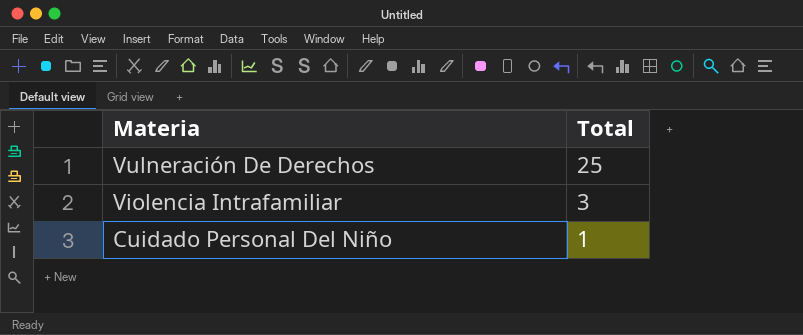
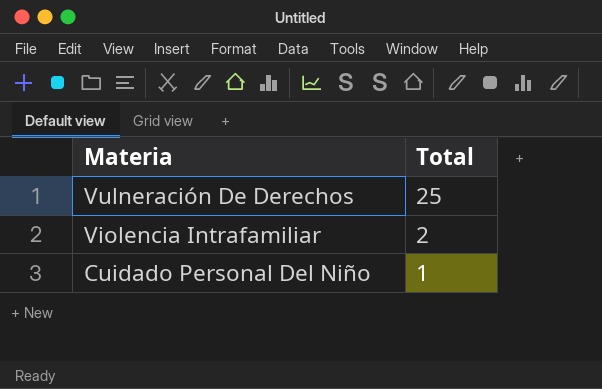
Violencia Intrafamiliar | Total: 3 -> 2

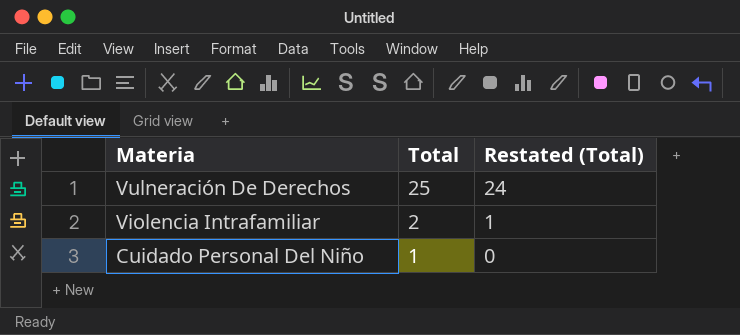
column Restated (Total) | formula: none -> [Total] - 1

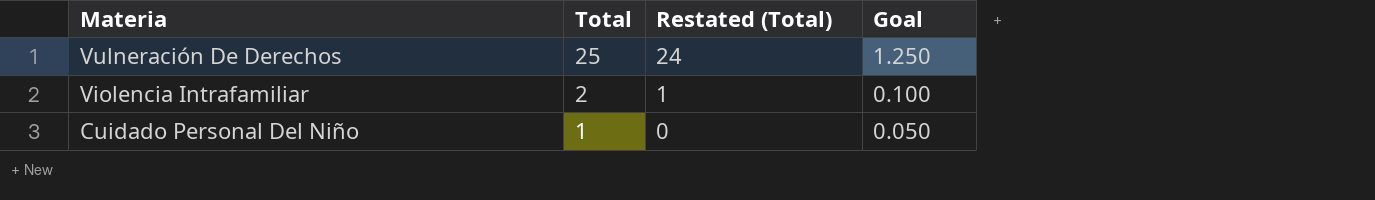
column Goal | formula: none -> [Total] * 0.05

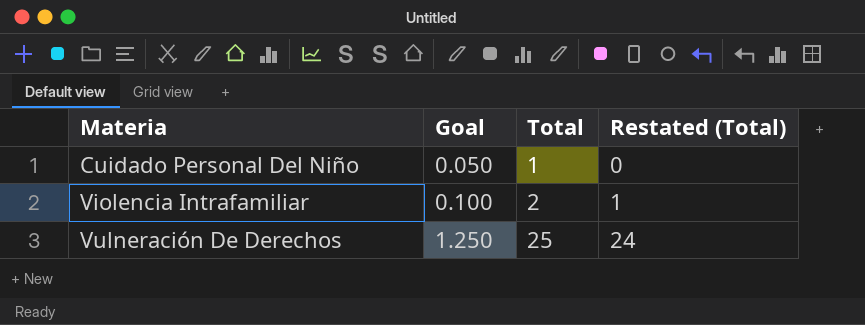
row order: Materia descending -> Materia ascending
column Goal | position: 4 -> 2

